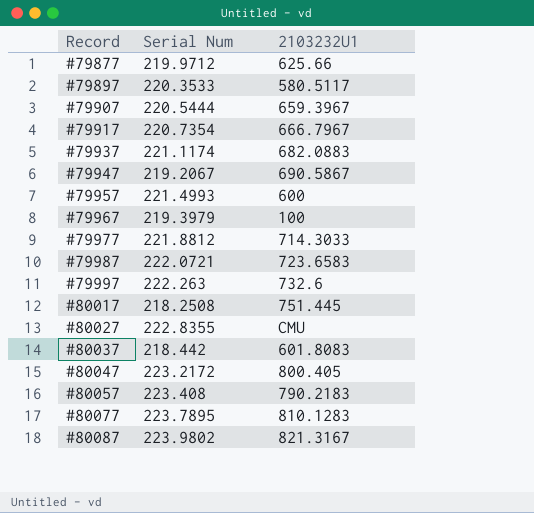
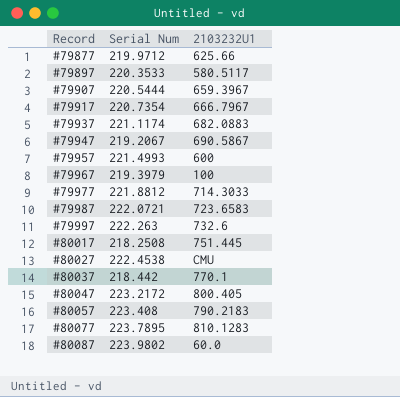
#80027 | Serial Num: 222.8355 -> 222.4538
#80037 | 2103232U1: 601.8083 -> 770.1
#80087 | 2103232U1: 821.3167 -> 60.0

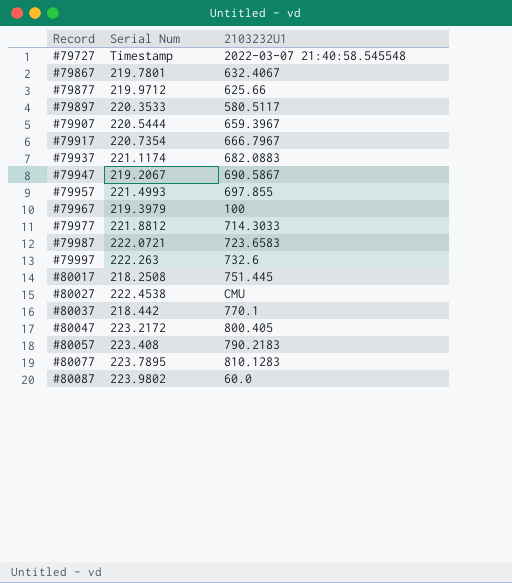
row #79727: none -> Timestamp | 2022-03-07 21:40:58.545548
row #79867: none -> 219.7801 | 632.4067
#79957 | 2103232U1: 600 -> 697.855

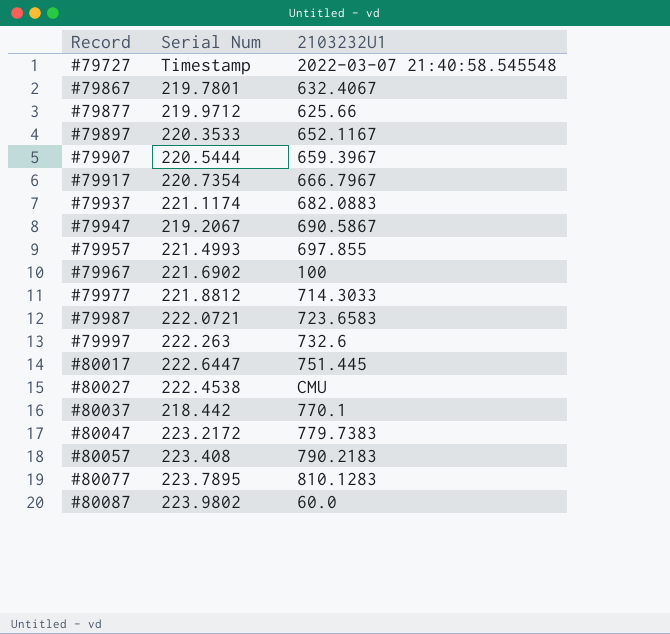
#79897 | 2103232U1: 580.5117 -> 652.1167
#79967 | Serial Num: 219.3979 -> 221.6902
#80017 | Serial Num: 218.2508 -> 222.6447
#80047 | 2103232U1: 800.405 -> 779.7383

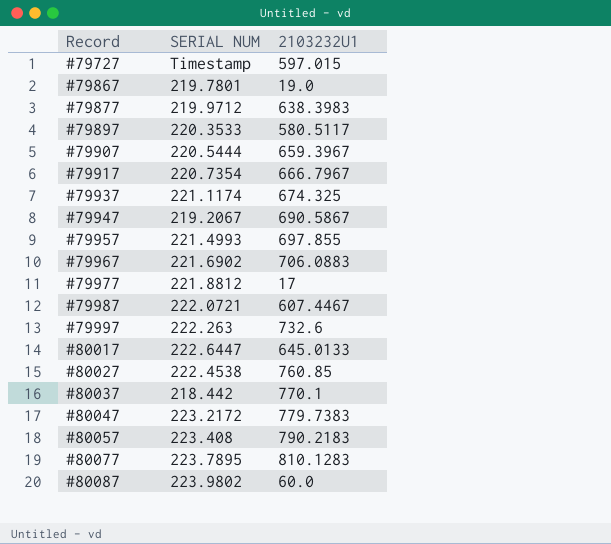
column name: Serial Num -> SERIAL NUM
#79727 | 2103232U1: 2022-03-07 21:40:58.545548 -> 597.015
#79867 | 2103232U1: 632.4067 -> 19.0
#79877 | 2103232U1: 625.66 -> 638.3983
#79897 | 2103232U1: 652.1167 -> 580.5117
#79937 | 2103232U1: 682.0883 -> 674.325
#79967 | 2103232U1: 100 -> 706.0883
#79977 | 2103232U1: 714.3033 -> 17
#79987 | 2103232U1: 723.6583 -> 607.4467
#80017 | 2103232U1: 751.445 -> 645.0133
#80027 | 2103232U1: CMU -> 760.85

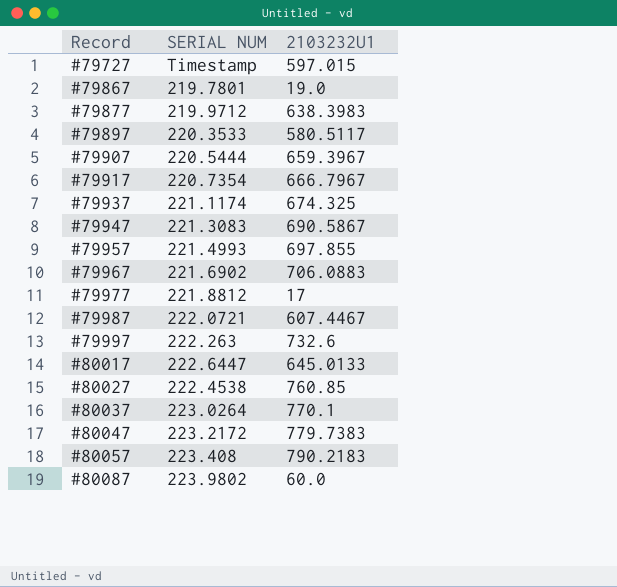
row #80077: 223.7895 | 810.1283 -> none
#79947 | SERIAL NUM: 219.2067 -> 221.3083
#80037 | SERIAL NUM: 218.442 -> 223.0264

